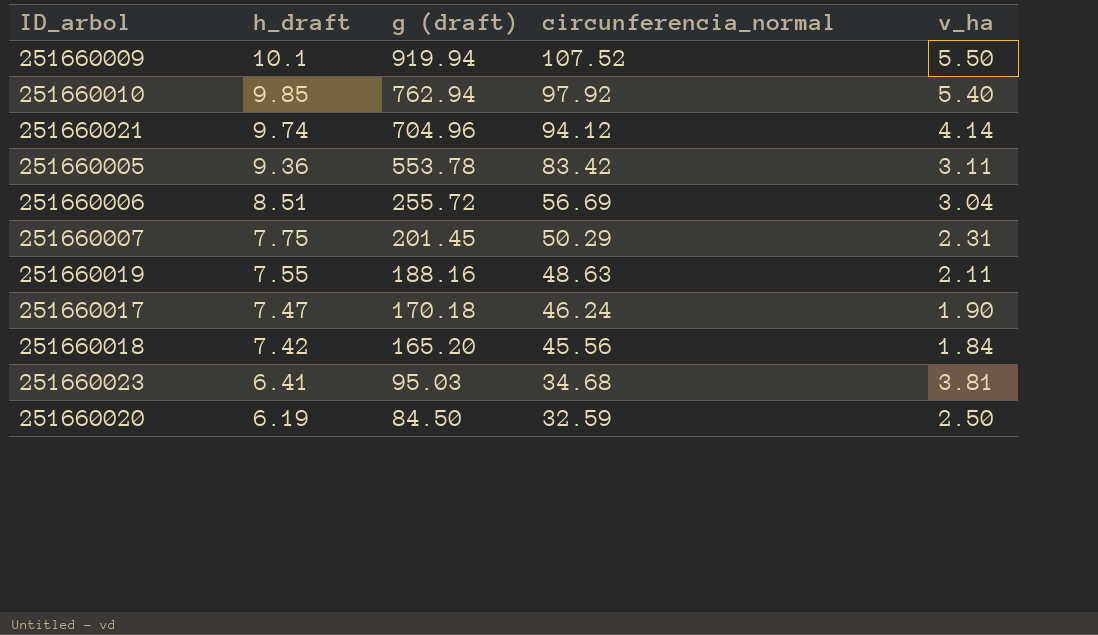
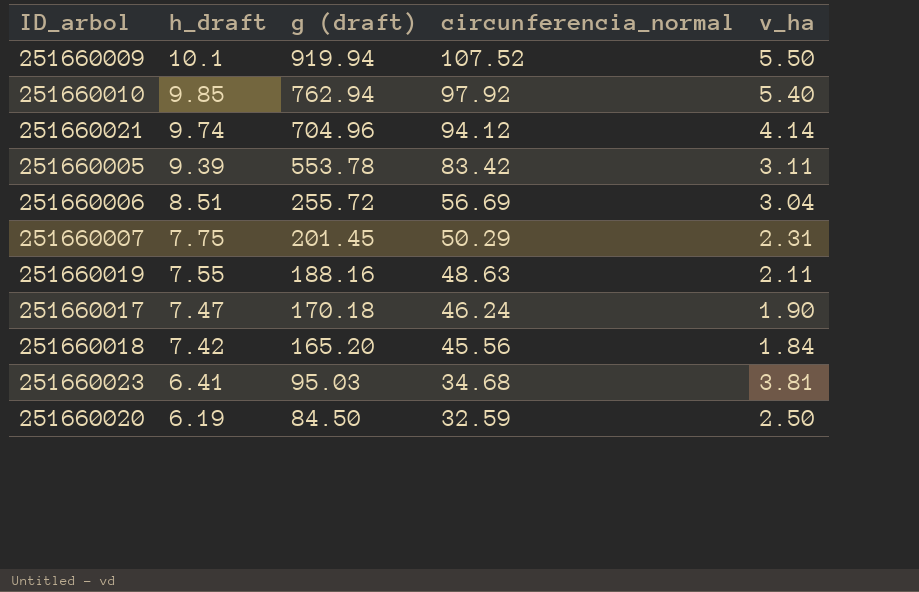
251660005 | h_draft: 9.36 -> 9.39

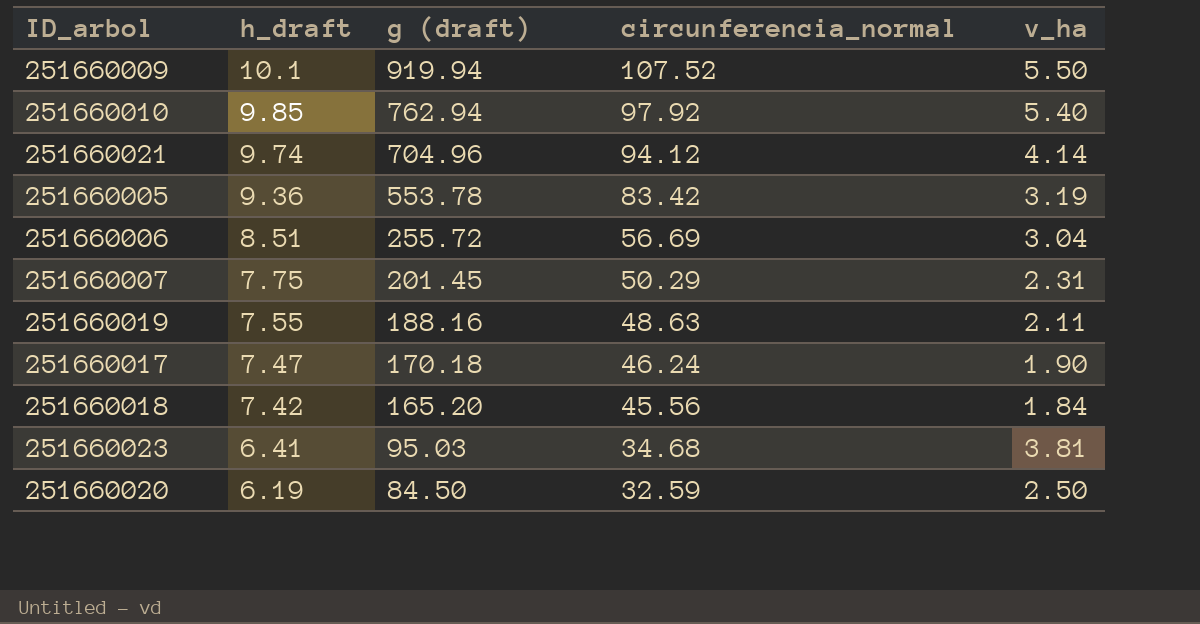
251660005 | h_draft: 9.39 -> 9.36
251660005 | v_ha: 3.11 -> 3.19

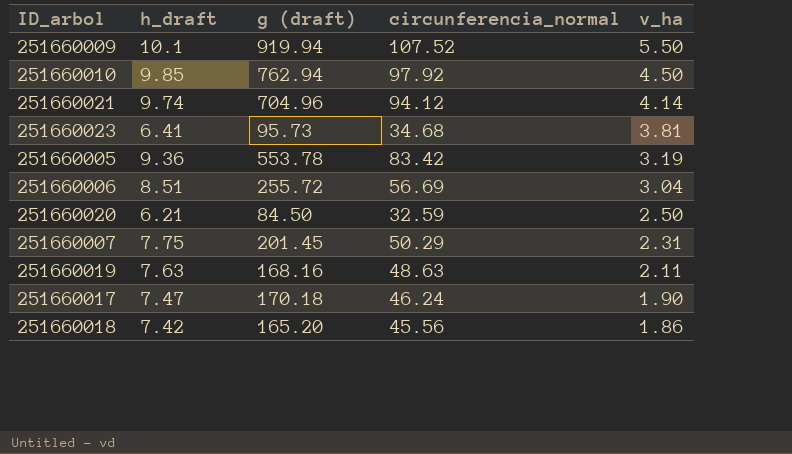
row order: h_draft descending -> v_ha descending
251660010 | v_ha: 5.40 -> 4.50
251660023 | g (draft): 95.03 -> 95.73
251660020 | h_draft: 6.19 -> 6.21
251660019 | h_draft: 7.55 -> 7.63
251660019 | g (draft): 188.16 -> 168.16
251660018 | v_ha: 1.84 -> 1.86

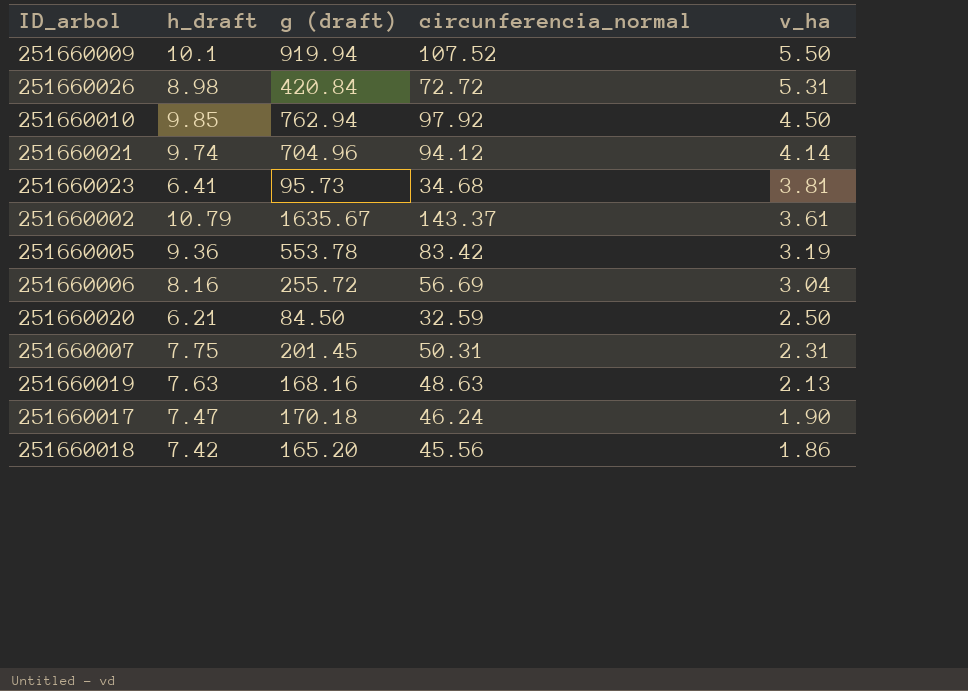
row 251660026: none -> 8.98 | 420.84 | 72.72 | 5.31
row 251660002: none -> 10.79 | 1635.67 | 143.37 | 3.61
251660006 | h_draft: 8.51 -> 8.16
251660007 | circunferencia_normal: 50.29 -> 50.31
251660019 | v_ha: 2.11 -> 2.13

